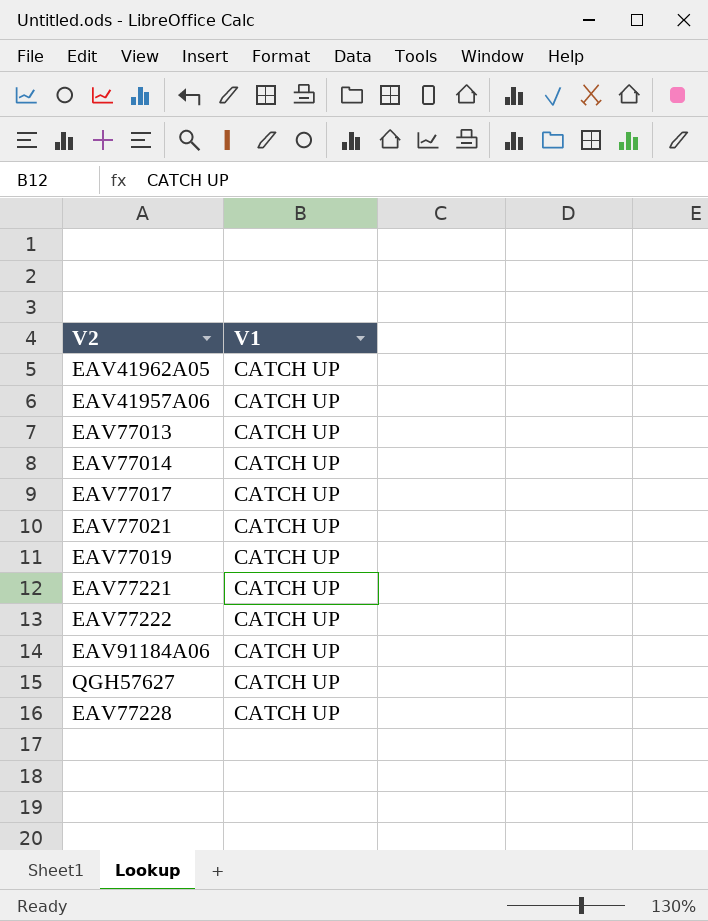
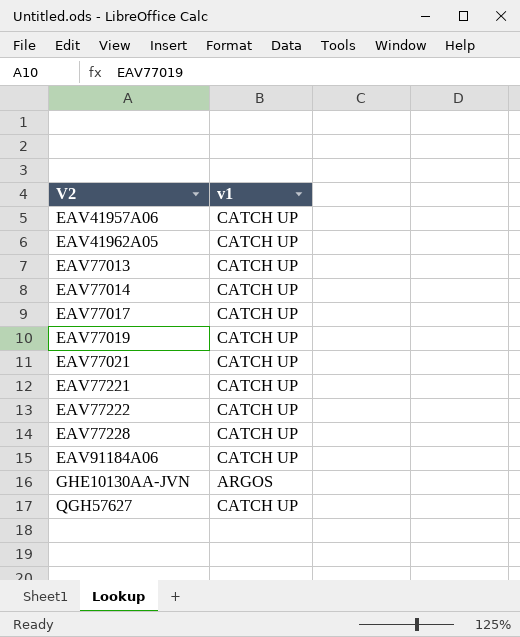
row order: none -> V2 ascending
column name: V1 -> v1
row GHE10130AA-JVN: none -> ARGOS

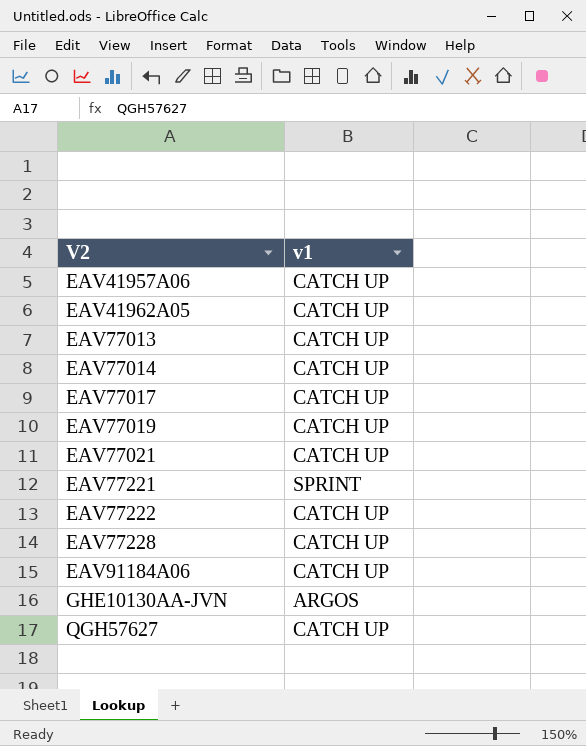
EAV77221 | v1: CATCH UP -> SPRINT

